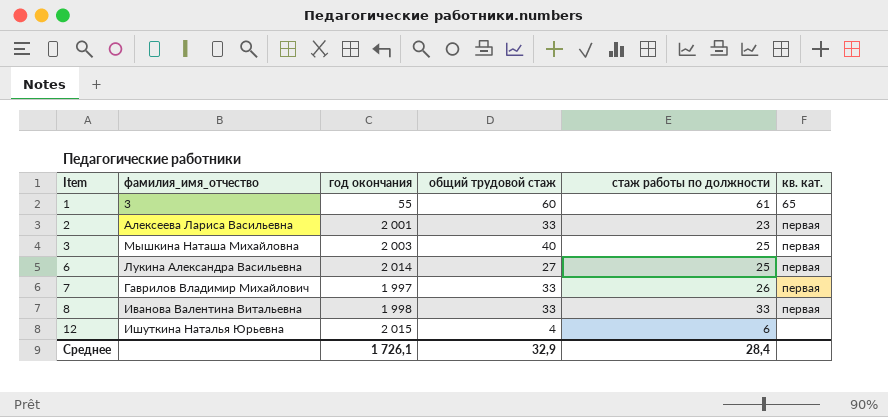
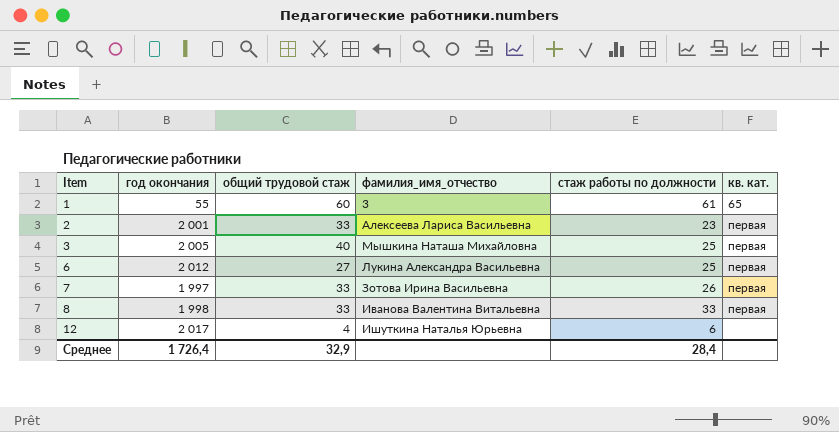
column фамилия_имя_отчество | position: 2 -> 4
3 | год окончания: 2 003 -> 2 005
6 | год окончания: 2 014 -> 2 012
7 | фамилия_имя_отчество: Гаврилов Владимир Михайлович -> Зотова Ирина Васильевна
12 | год окончания: 2 015 -> 2 017
Среднее | год окончания: 1 726,1 -> 1 726,4

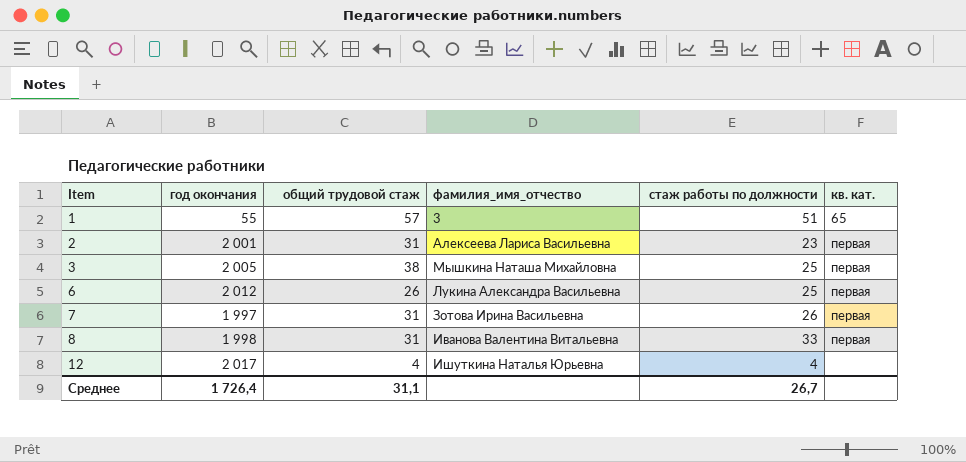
1 | общий трудовой стаж: 60 -> 57
1 | стаж работы по должности: 61 -> 51
2 | общий трудовой стаж: 33 -> 31
3 | общий трудовой стаж: 40 -> 38
6 | общий трудовой стаж: 27 -> 26
7 | общий трудовой стаж: 33 -> 31
8 | общий трудовой стаж: 33 -> 31
12 | стаж работы по должности: 6 -> 4
Среднее | общий трудовой стаж: 32,9 -> 31,1
Среднее | стаж работы по должности: 28,4 -> 26,7

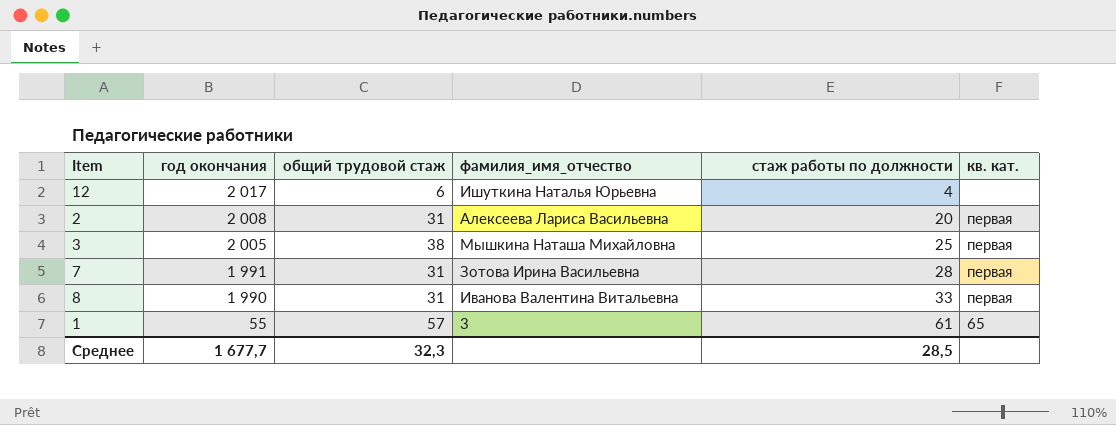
row order: Item ascending -> год окончания descending
row 6: 2 012 | 26 | Лукина Александра Васильевна | 25 | первая -> none
12 | общий трудовой стаж: 4 -> 6
2 | год окончания: 2 001 -> 2 008
2 | стаж работы по должности: 23 -> 20
7 | год окончания: 1 997 -> 1 991
7 | стаж работы по должности: 26 -> 28
8 | год окончания: 1 998 -> 1 990
1 | стаж работы по должности: 51 -> 61
Среднее | год окончания: 1 726,4 -> 1 677,7
Среднее | общий трудовой стаж: 31,1 -> 32,3
Среднее | стаж работы по должности: 26,7 -> 28,5

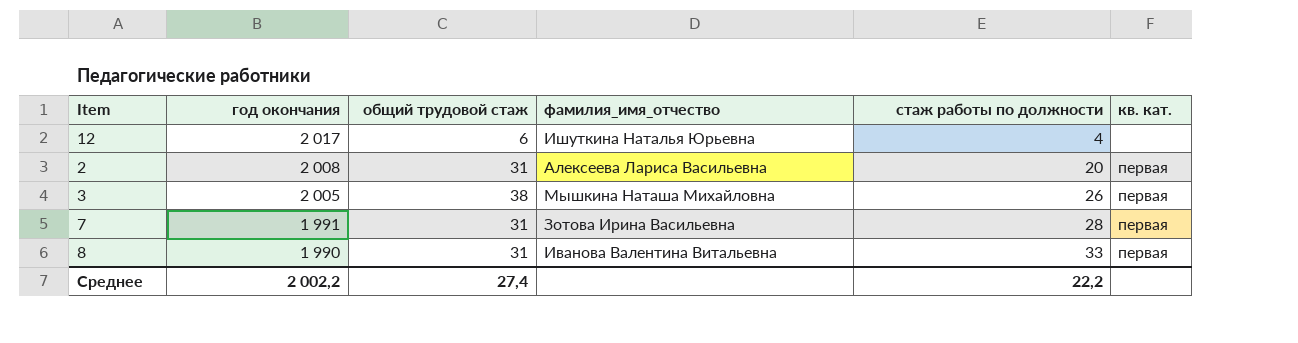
row 1: 55 | 57 | 3 | 61 | 65 -> none
3 | стаж работы по должности: 25 -> 26
Среднее | год окончания: 1 677,7 -> 2 002,2
Среднее | общий трудовой стаж: 32,3 -> 27,4
Среднее | стаж работы по должности: 28,5 -> 22,2

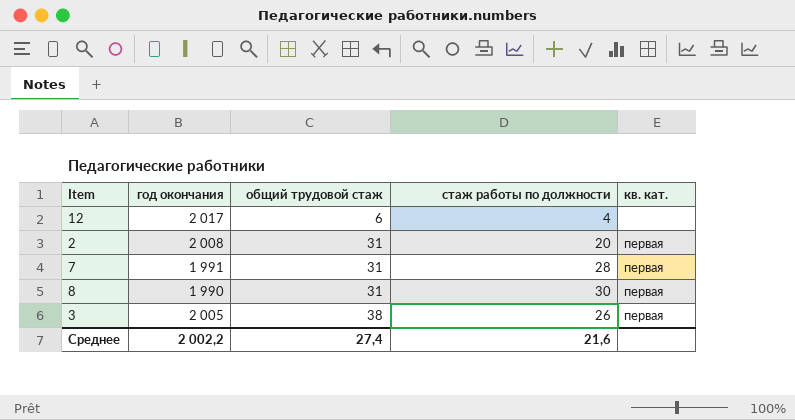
row order: год окончания descending -> общий трудовой стаж ascending
column фамилия_имя_отчество | position: 4 -> none
8 | стаж работы по должности: 33 -> 30
Среднее | стаж работы по должности: 22,2 -> 21,6

